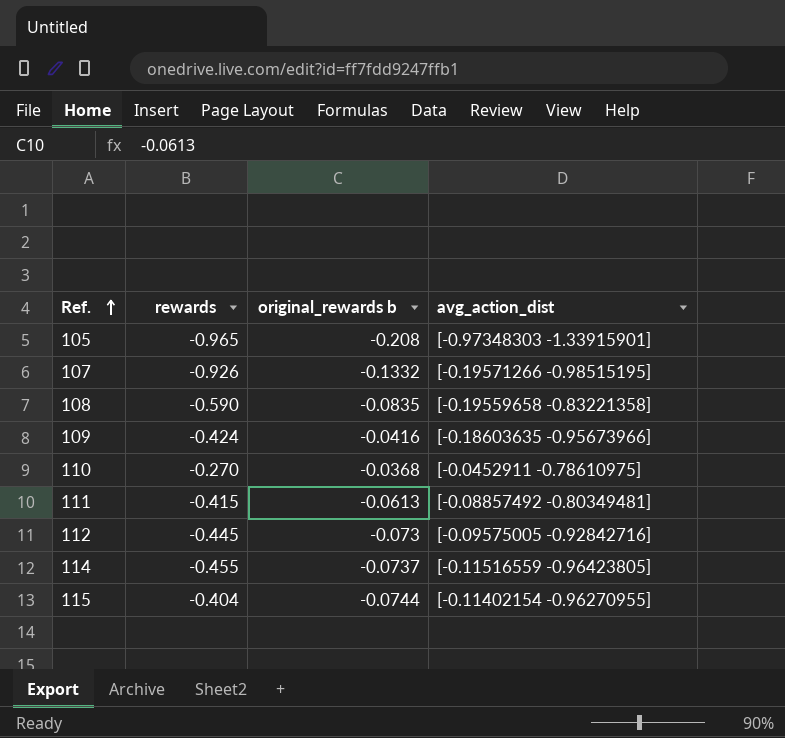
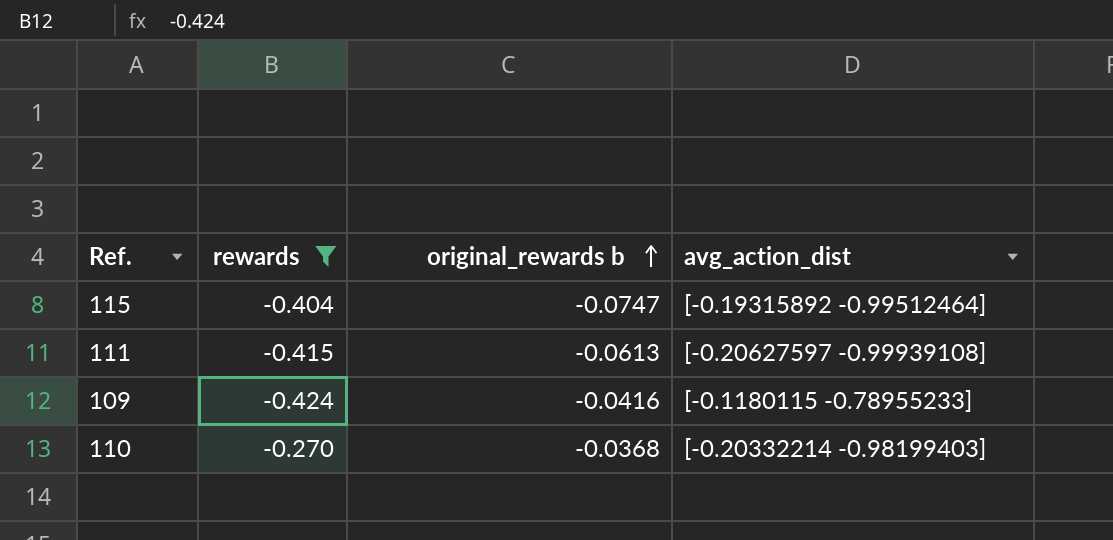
filter: none -> rewards >= -0.424
row order: Ref. ascending -> original_rewards b ascending
115 | original_rewards b: -0.0744 -> -0.0747
115 | avg_action_dist: [-0.11402154 -0.96270955] -> [-0.19315892 -0.99512464]
111 | avg_action_dist: [-0.08857492 -0.80349481] -> [-0.20627597 -0.99939108]
109 | avg_action_dist: [-0.18603635 -0.95673966] -> [-0.1180115 -0.78955233]
110 | avg_action_dist: [-0.0452911 -0.78610975] -> [-0.20332214 -0.98199403]

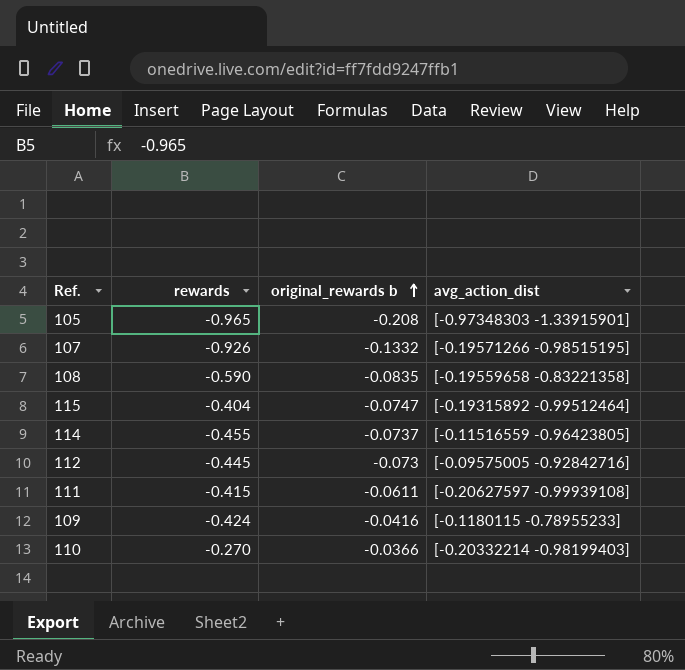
filter: rewards >= -0.424 -> none
111 | original_rewards b: -0.0613 -> -0.0611
110 | original_rewards b: -0.0368 -> -0.0366

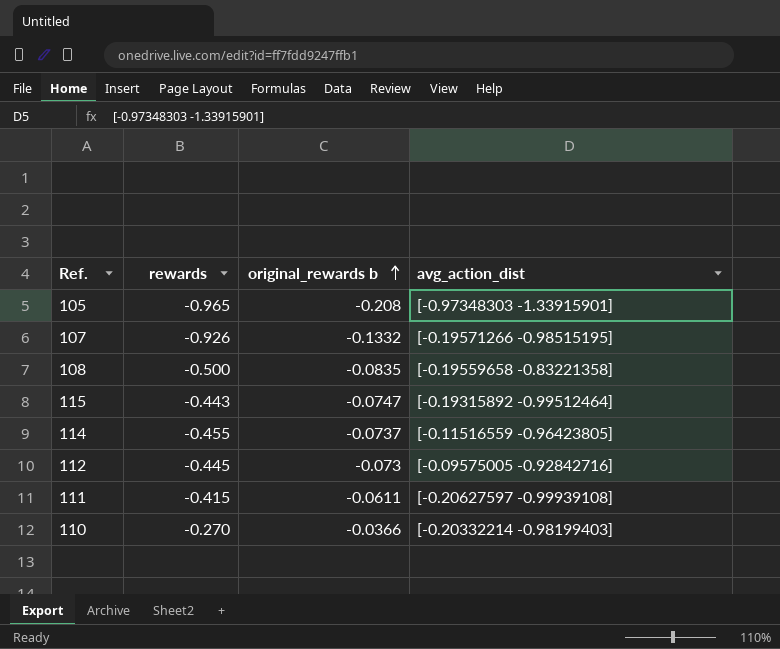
row 109: -0.424 | -0.0416 | [-0.1180115 -0.78955233] -> none
108 | rewards: -0.590 -> -0.500
115 | rewards: -0.404 -> -0.443

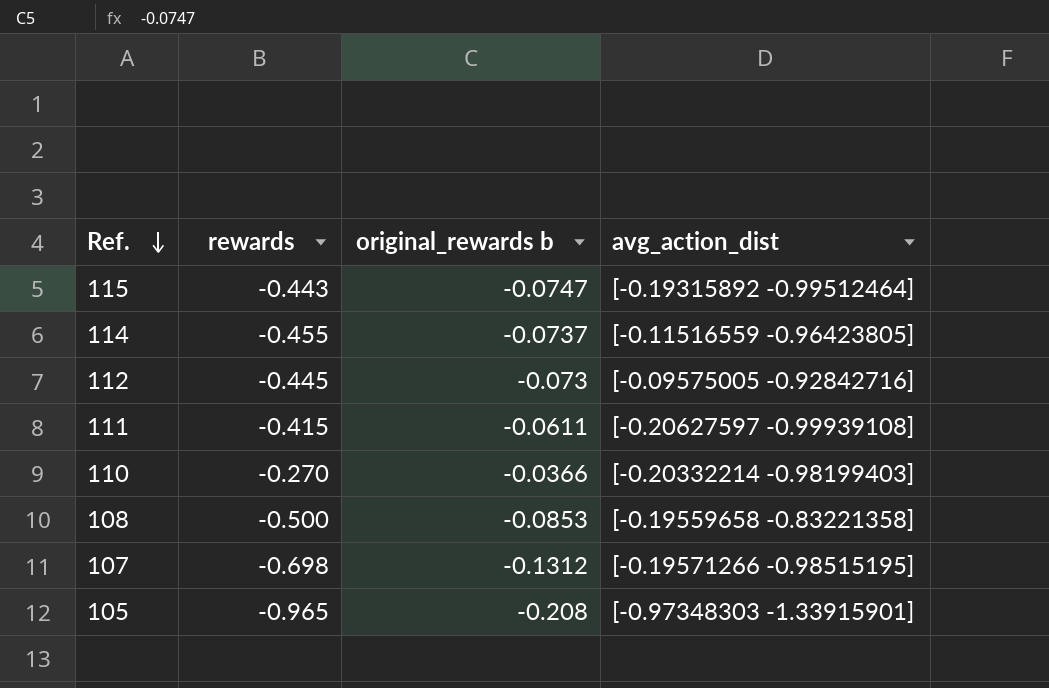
row order: original_rewards b ascending -> Ref. descending
108 | original_rewards b: -0.0835 -> -0.0853
107 | rewards: -0.926 -> -0.698
107 | original_rewards b: -0.1332 -> -0.1312

